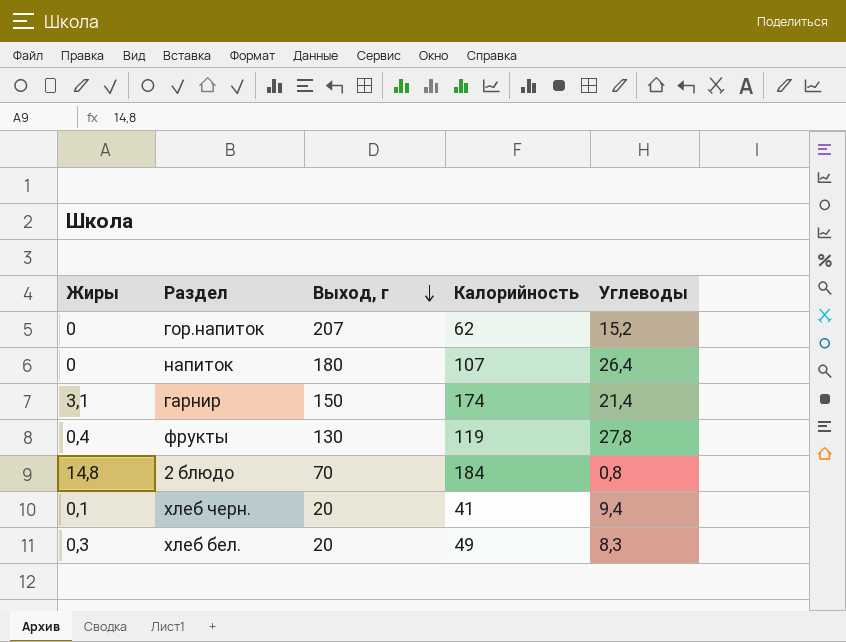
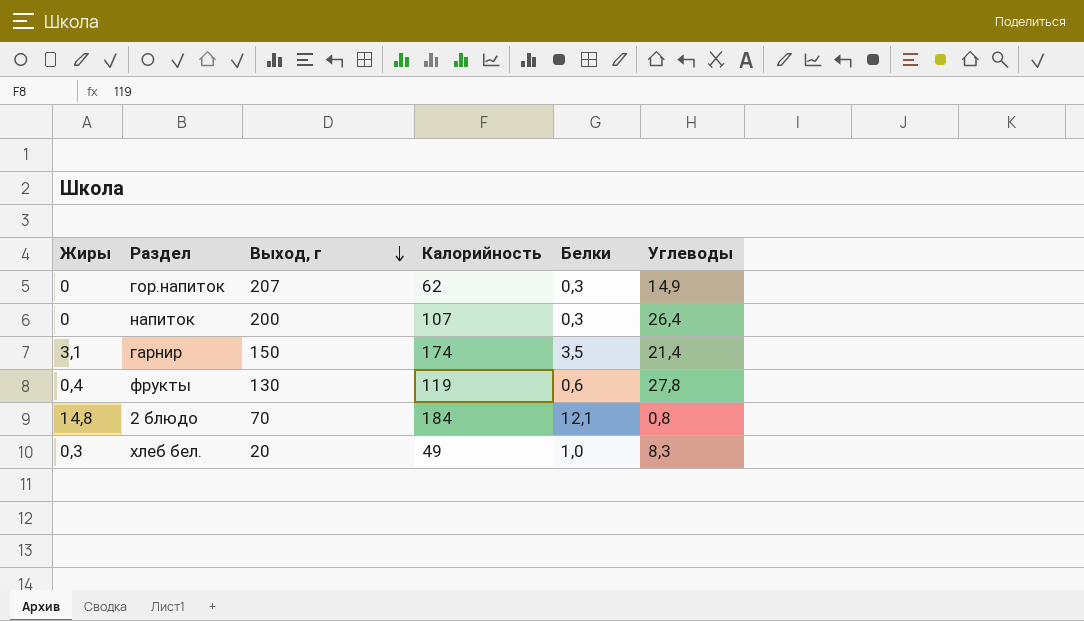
column Белки | position: none -> 5
row хлеб черн.: 0,1 | 20 | 41 | 9,4 -> none
гор.напиток | Углеводы: 15,2 -> 14,9
напиток | Выход, г: 180 -> 200

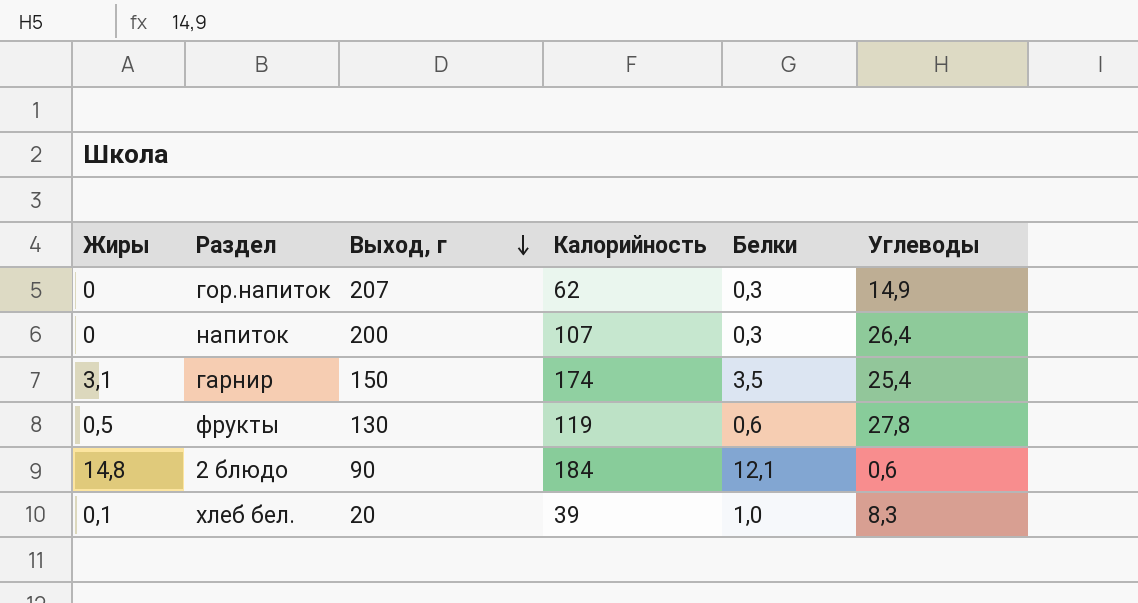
гарнир | Углеводы: 21,4 -> 25,4
фрукты | Жиры: 0,4 -> 0,5
2 блюдо | Выход, г: 70 -> 90
2 блюдо | Углеводы: 0,8 -> 0,6
хлеб бел. | Жиры: 0,3 -> 0,1
хлеб бел. | Калорийность: 49 -> 39

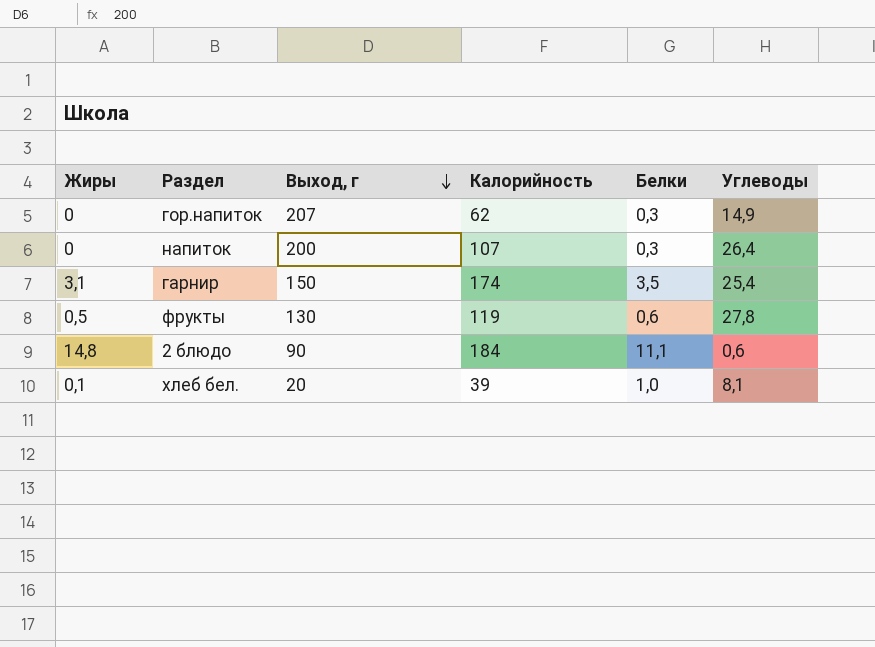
2 блюдо | Белки: 12,1 -> 11,1
хлеб бел. | Углеводы: 8,3 -> 8,1

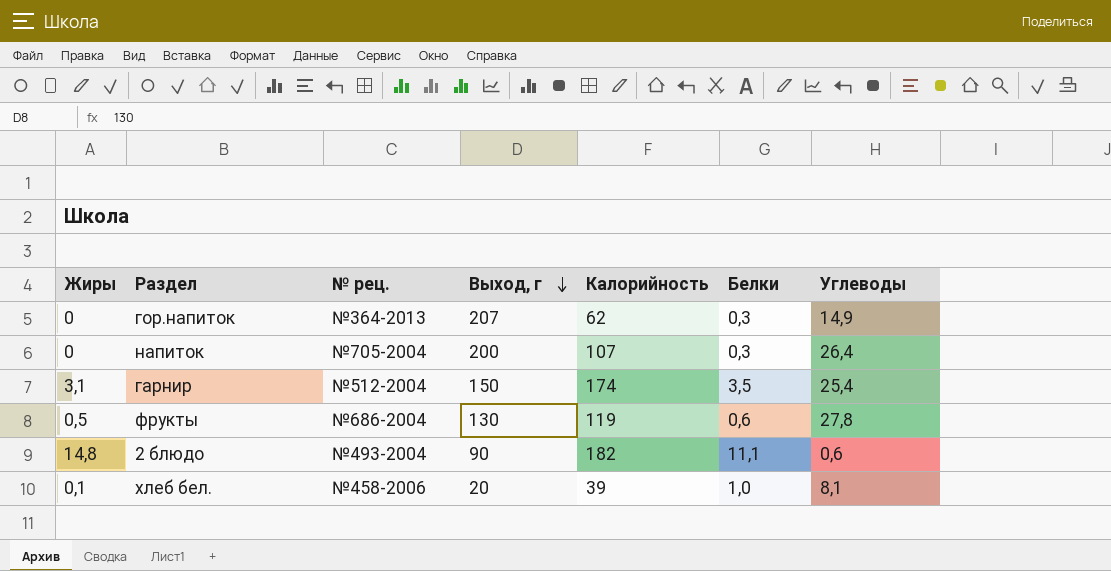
column № рец. | position: none -> 3
2 блюдо | Калорийность: 184 -> 182

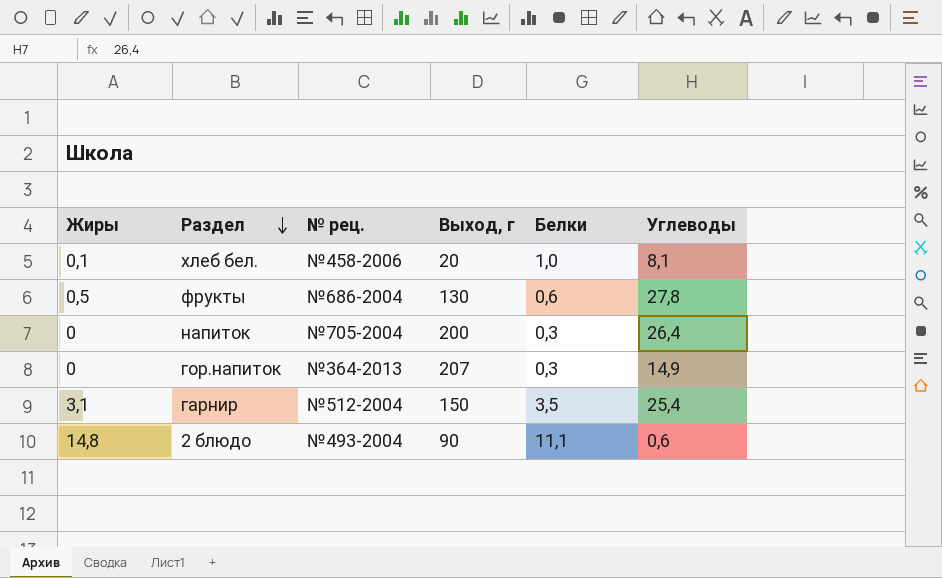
row order: Выход, г descending -> Раздел descending
column Калорийность | position: 5 -> none

